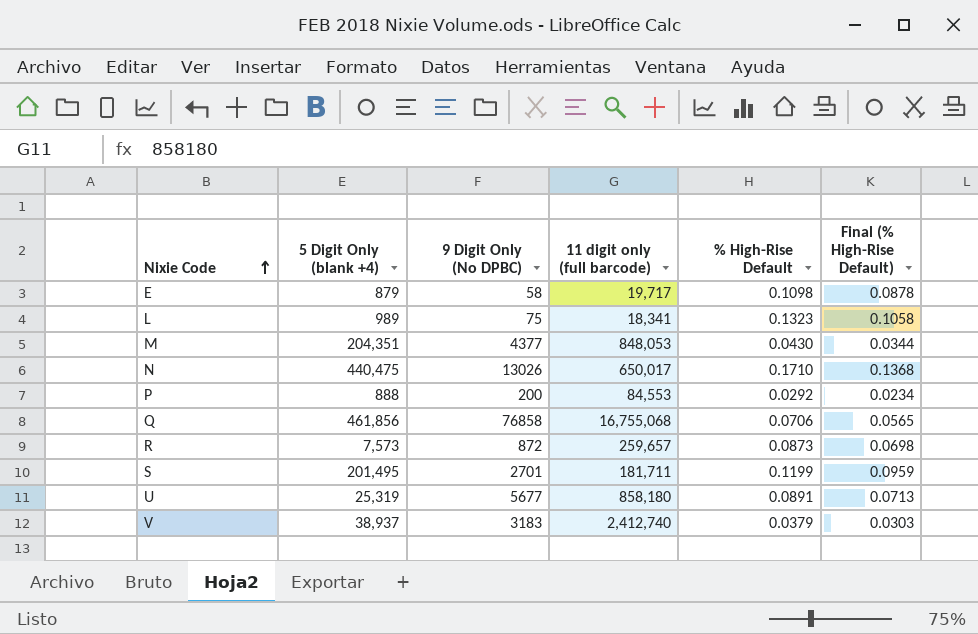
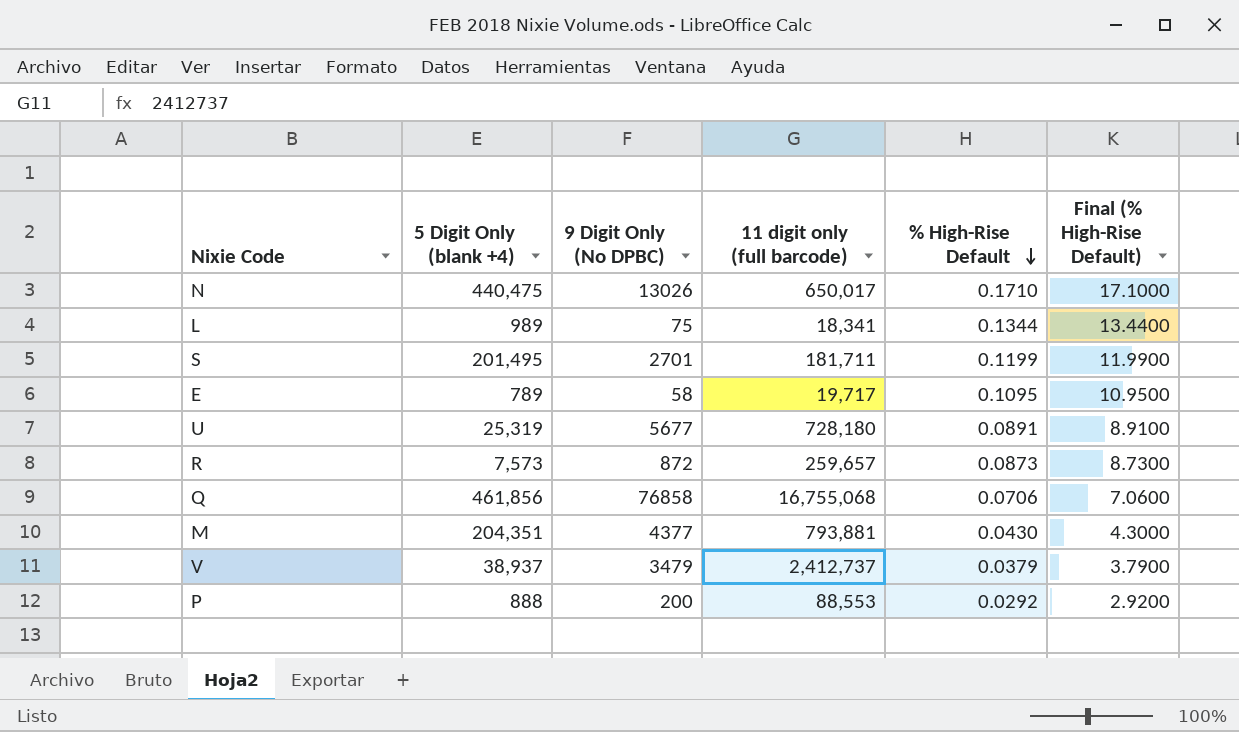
row order: Nixie Code ascending -> % High-Rise Default descending
column Final (% High-Rise Default) | formula: [% High-Rise Default] * 0.8 -> [% High-Rise Default] * 100
L | % High-Rise Default: 0.1323 -> 0.1344
E | 5 Digit Only (blank +4): 879 -> 789
E | % High-Rise Default: 0.1098 -> 0.1095
U | 11 digit only (full barcode): 858,180 -> 728,180
M | 11 digit only (full barcode): 848,053 -> 793,881
V | 9 Digit Only (No DPBC): 3183 -> 3479
V | 11 digit only (full barcode): 2,412,740 -> 2,412,737
P | 11 digit only (full barcode): 84,553 -> 88,553

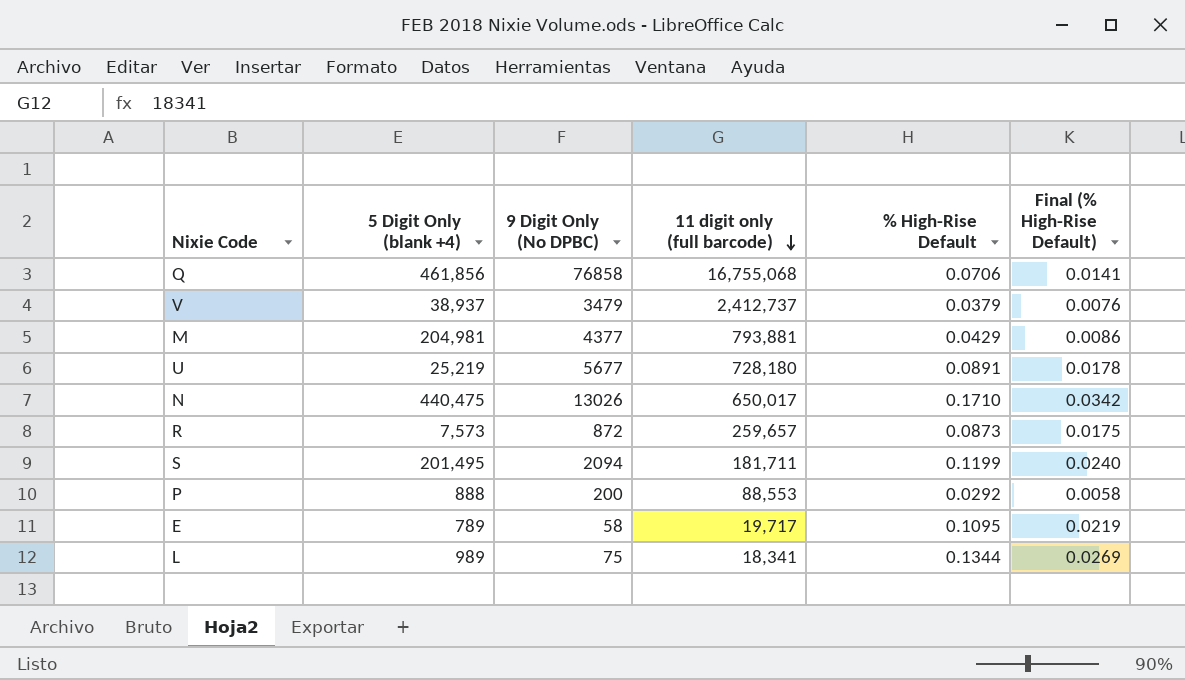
row order: % High-Rise Default descending -> 11 digit only (full barcode) descending
column Final (% High-Rise Default) | formula: [% High-Rise Default] * 100 -> [% High-Rise Default] * 0.2
M | 5 Digit Only (blank +4): 204,351 -> 204,981
M | % High-Rise Default: 0.0430 -> 0.0429
U | 5 Digit Only (blank +4): 25,319 -> 25,219
S | 9 Digit Only (No DPBC): 2701 -> 2094

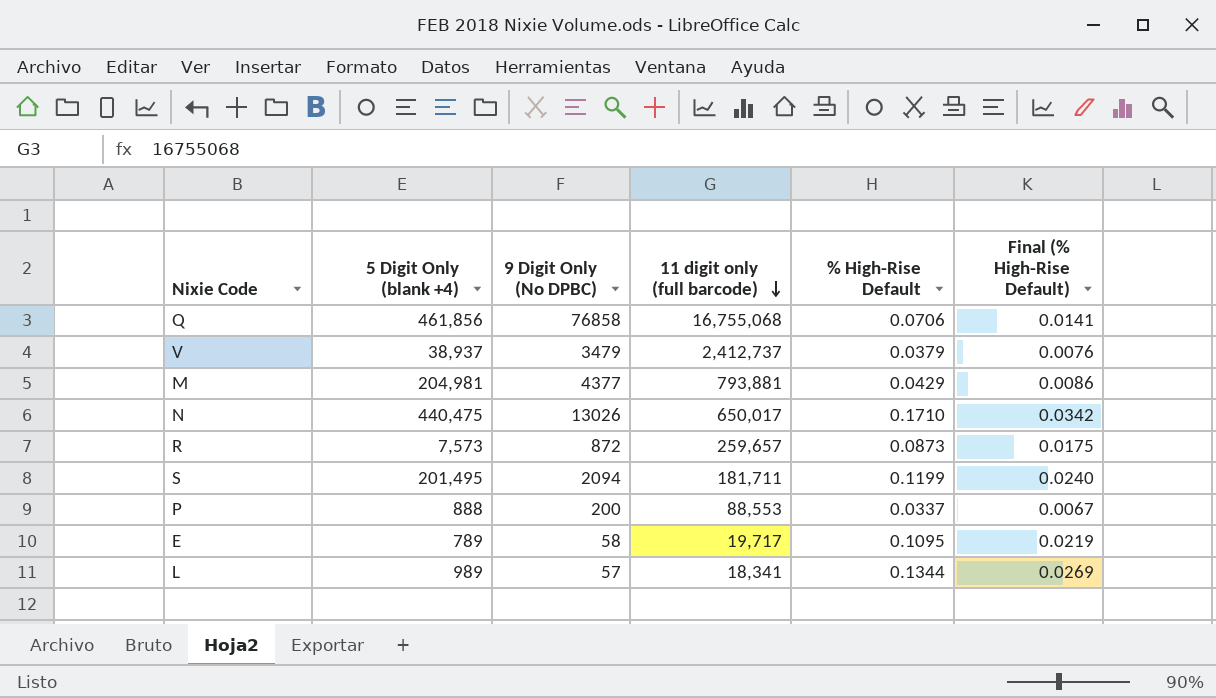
row U: 25,219 | 5677 | 728,180 | 0.0891 | 0.0178 -> none
P | % High-Rise Default: 0.0292 -> 0.0337
P | Final (% High-Rise Default): 0.0058 -> 0.0067
L | 9 Digit Only (No DPBC): 75 -> 57

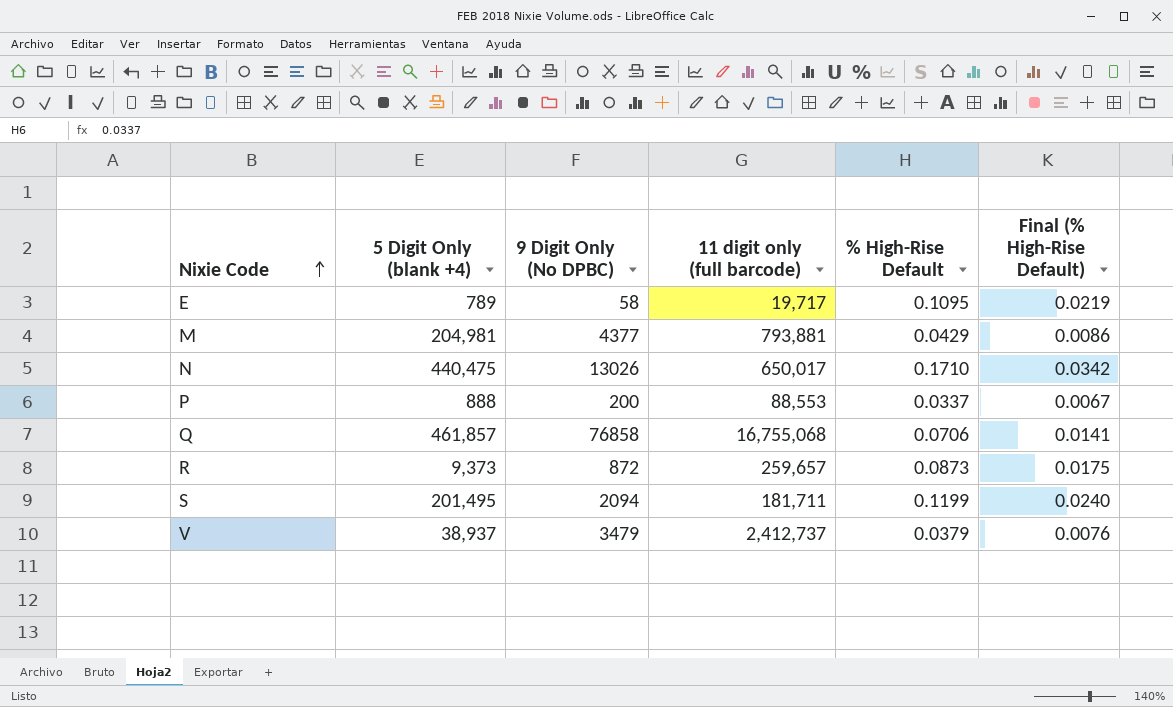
row order: 11 digit only (full barcode) descending -> Nixie Code ascending
row L: 989 | 57 | 18,341 | 0.1344 | 0.0269 -> none
Q | 5 Digit Only (blank +4): 461,856 -> 461,857
R | 5 Digit Only (blank +4): 7,573 -> 9,373

